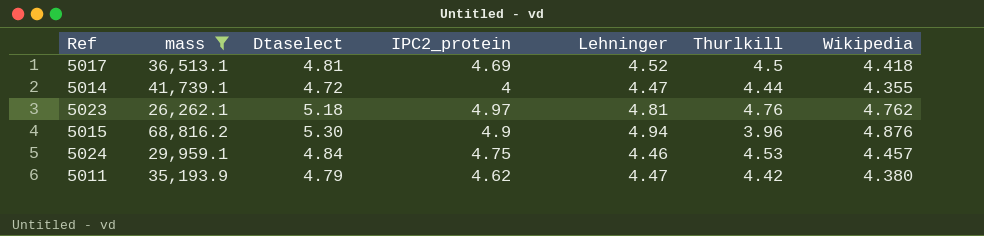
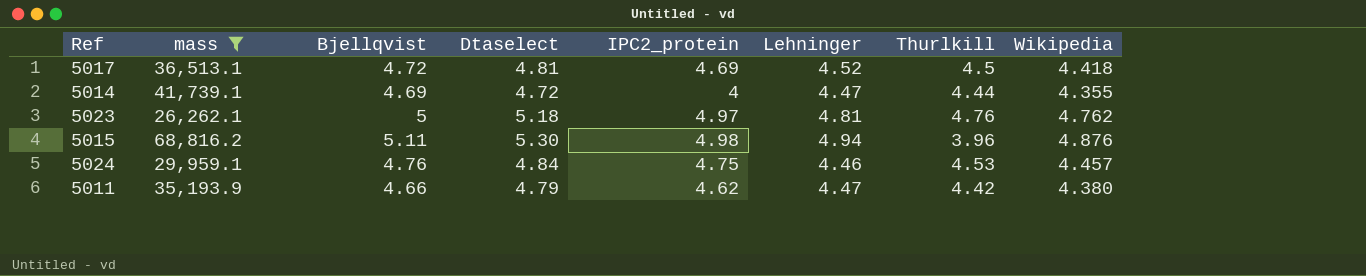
column Bjellqvist | position: none -> 3
5015 | IPC2_protein: 4.9 -> 4.98

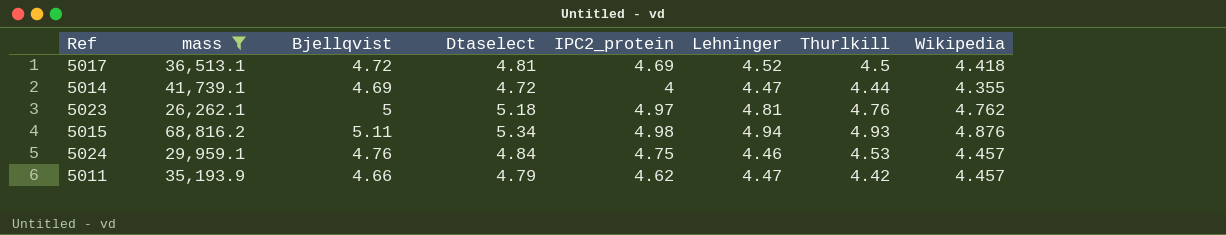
5015 | Dtaselect: 5.30 -> 5.34
5015 | Thurlkill: 3.96 -> 4.93
5011 | Wikipedia: 4.380 -> 4.457

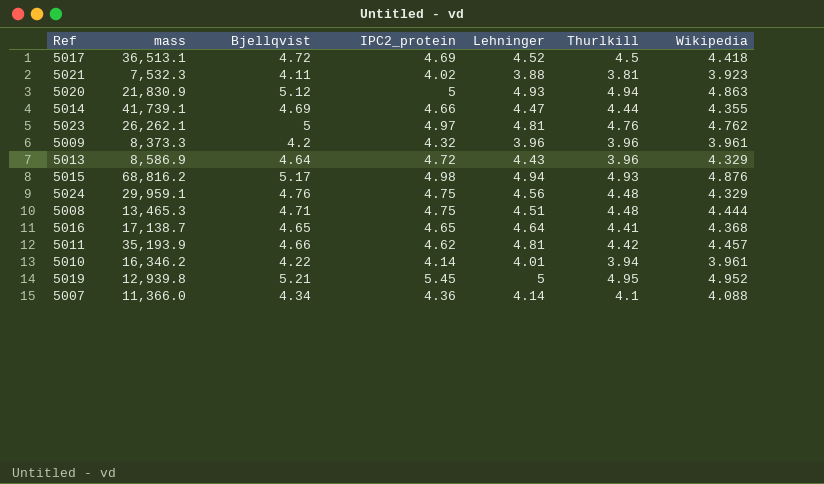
filter: mass >= 26,262.1 -> none
column Dtaselect | position: 4 -> none
5014 | IPC2_protein: 4 -> 4.66
5015 | Bjellqvist: 5.11 -> 5.17
5024 | Lehninger: 4.46 -> 4.56
5024 | Thurlkill: 4.53 -> 4.48
5024 | Wikipedia: 4.457 -> 4.329
5011 | Lehninger: 4.47 -> 4.81

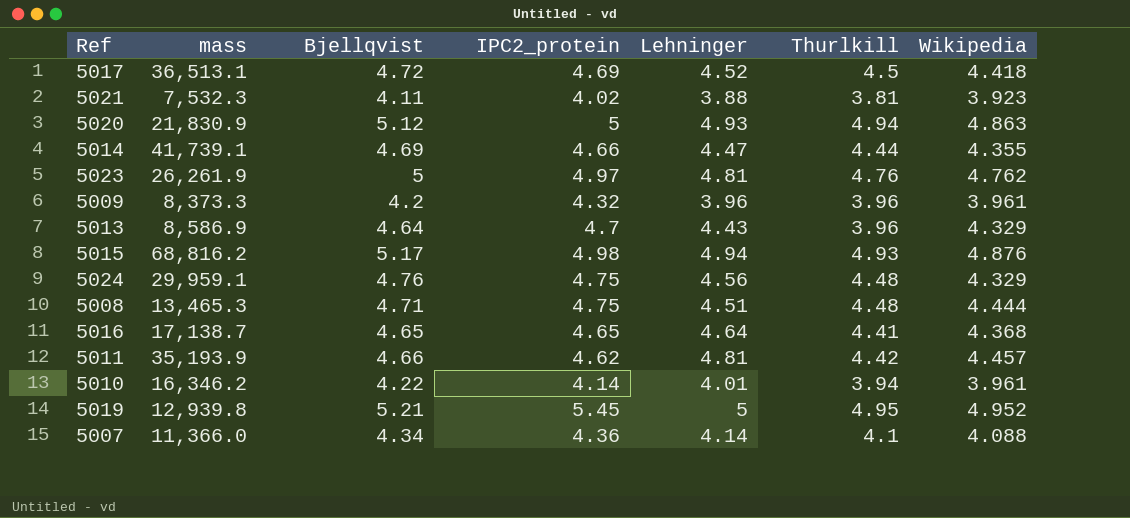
5023 | mass: 26,262.1 -> 26,261.9
5013 | IPC2_protein: 4.72 -> 4.7

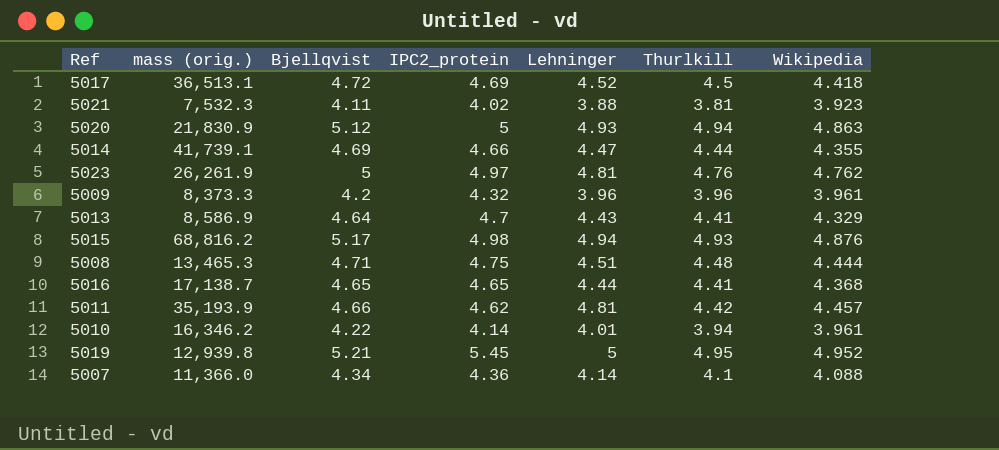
column name: mass -> mass (orig.)
row 5024: 29,959.1 | 4.76 | 4.75 | 4.56 | 4.48 | 4.329 -> none
5013 | Thurlkill: 3.96 -> 4.41
5016 | Lehninger: 4.64 -> 4.44

